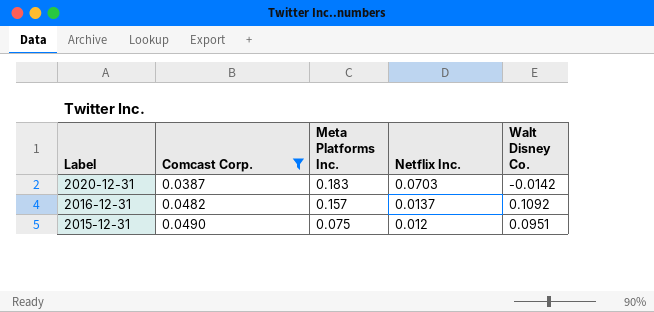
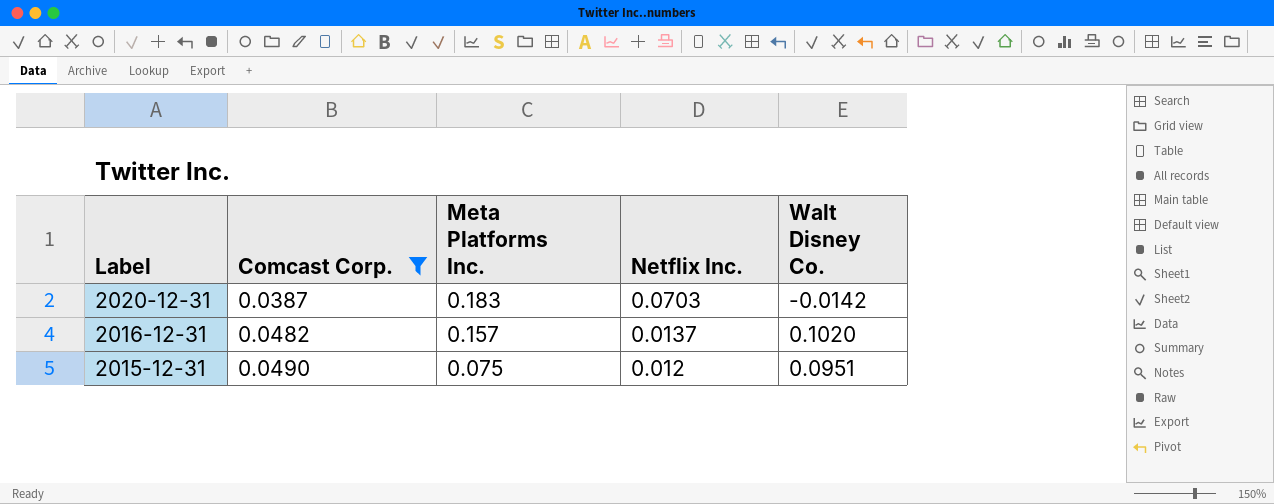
2016-12-31 | Walt Disney Co.: 0.1092 -> 0.1020

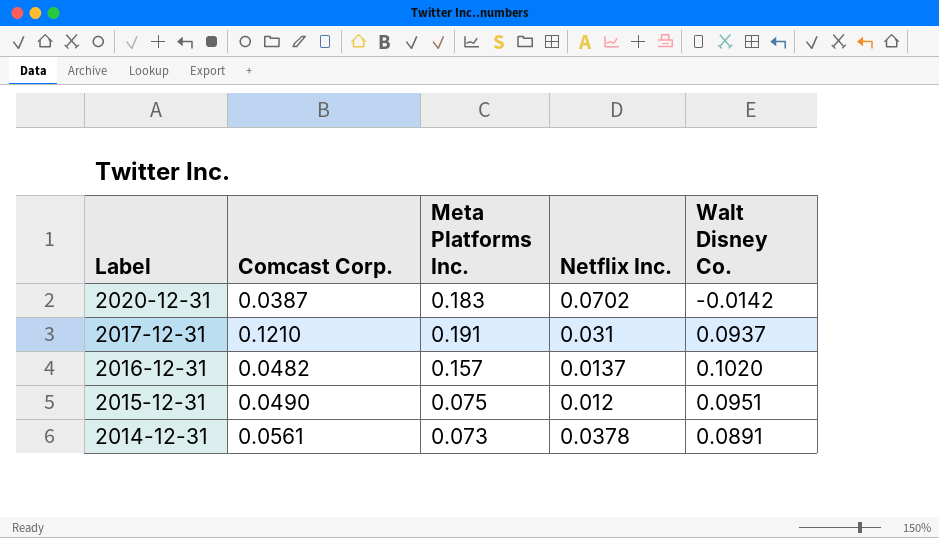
filter: Comcast Corp. <= 0.0490 -> none
2020-12-31 | Netflix Inc.: 0.0703 -> 0.0702

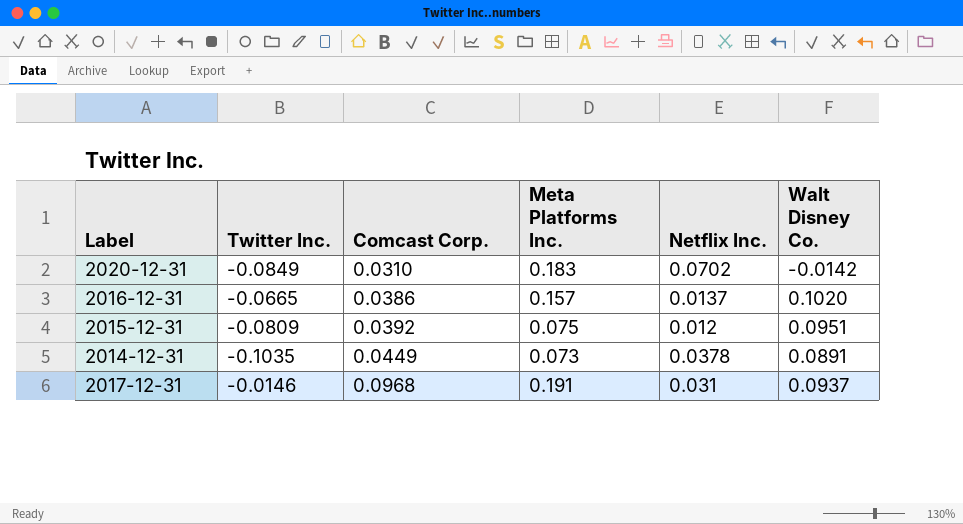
row order: Label descending -> Comcast Corp. ascending
column Twitter Inc. | position: none -> 2
2020-12-31 | Comcast Corp.: 0.0387 -> 0.0310
2016-12-31 | Comcast Corp.: 0.0482 -> 0.0386
2015-12-31 | Comcast Corp.: 0.0490 -> 0.0392
2014-12-31 | Comcast Corp.: 0.0561 -> 0.0449
2017-12-31 | Comcast Corp.: 0.1210 -> 0.0968

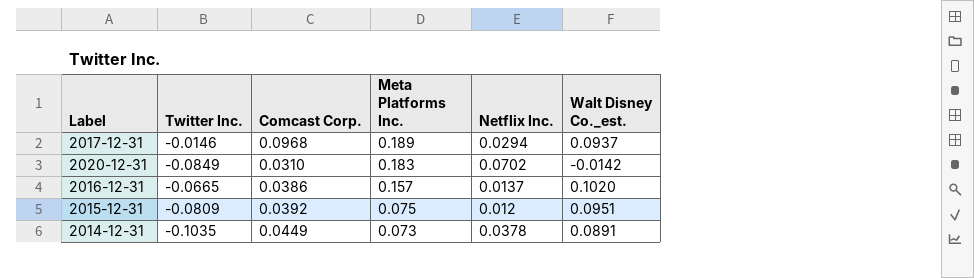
row order: Comcast Corp. ascending -> Meta Platforms Inc. descending
column name: Walt Disney Co. -> Walt Disney Co._est.
2017-12-31 | Meta Platforms Inc.: 0.191 -> 0.189
2017-12-31 | Netflix Inc.: 0.031 -> 0.0294

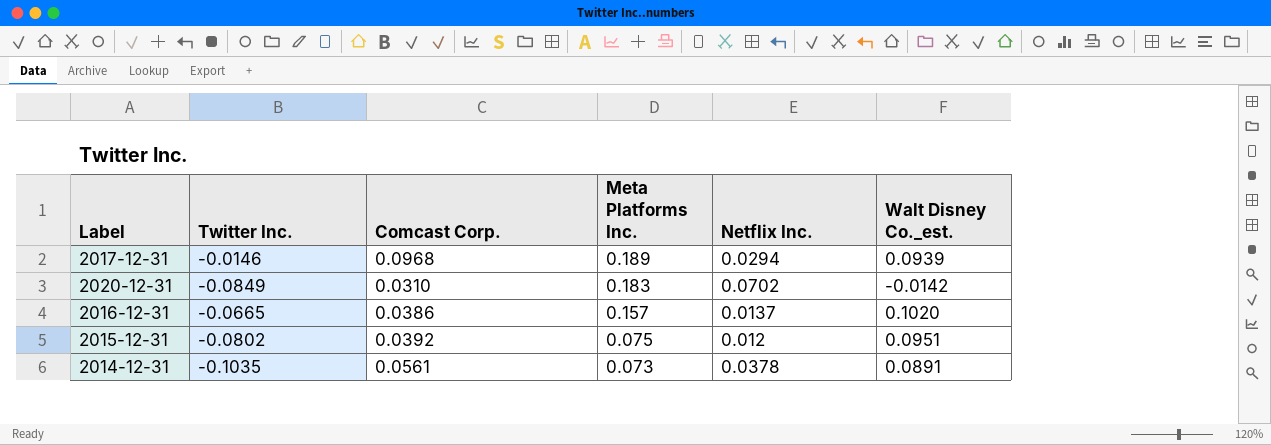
2017-12-31 | Walt Disney Co._est.: 0.0937 -> 0.0939
2015-12-31 | Twitter Inc.: -0.0809 -> -0.0802
2014-12-31 | Comcast Corp.: 0.0449 -> 0.0561

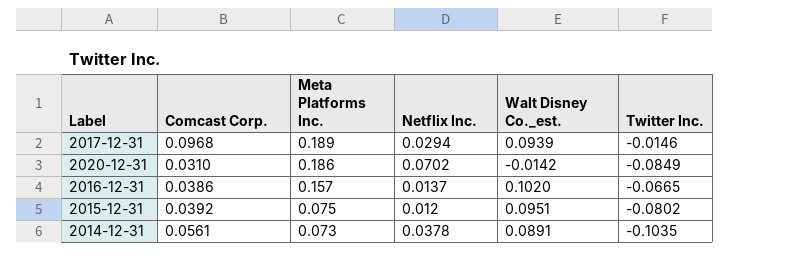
column Twitter Inc. | position: 2 -> 6
2020-12-31 | Meta Platforms Inc.: 0.183 -> 0.186

